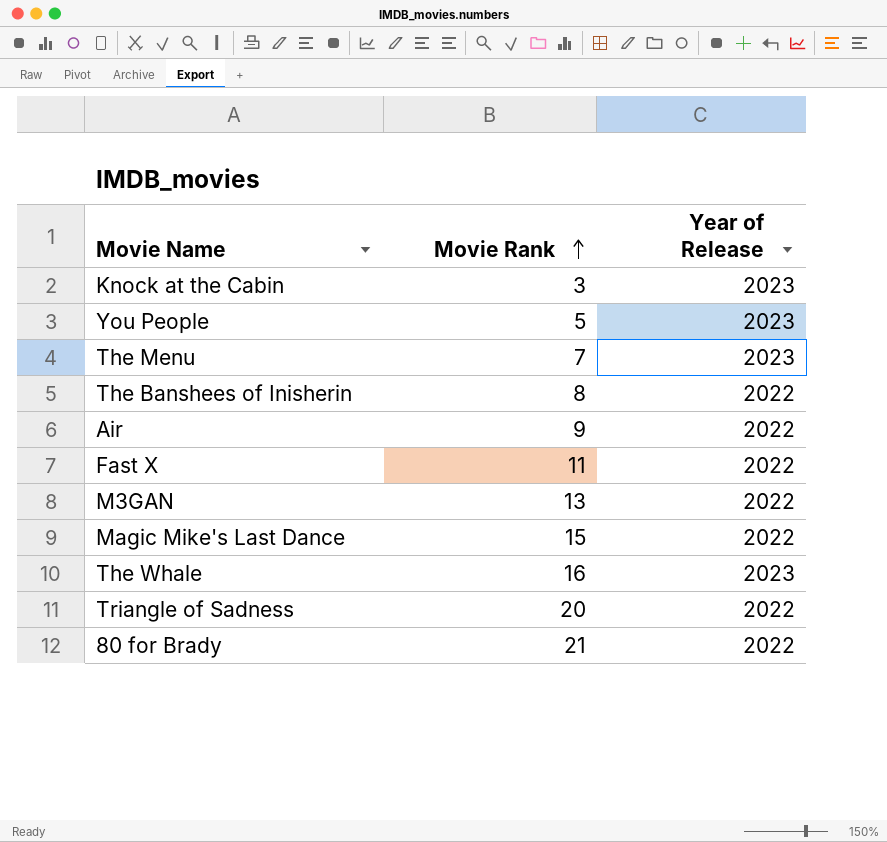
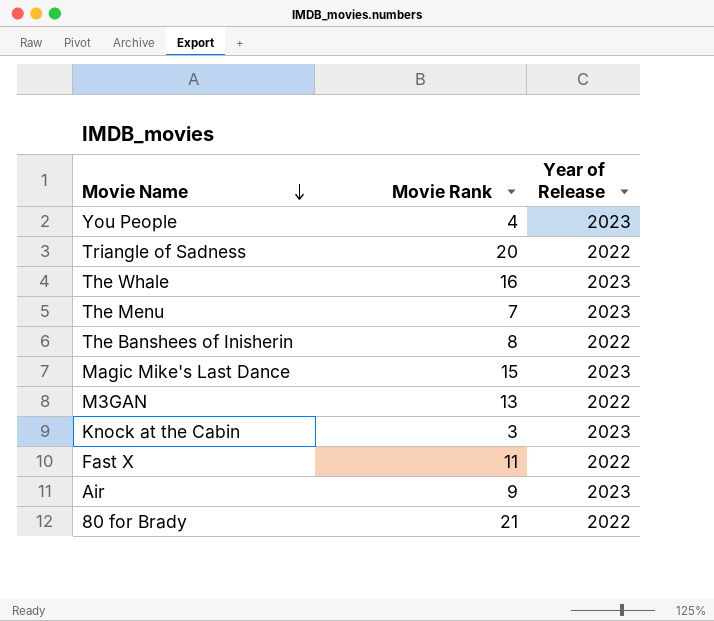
row order: Movie Rank ascending -> Movie Name descending
You People | Movie Rank: 5 -> 4
Magic Mike's Last Dance | Year of Release: 2022 -> 2023
Air | Year of Release: 2022 -> 2023

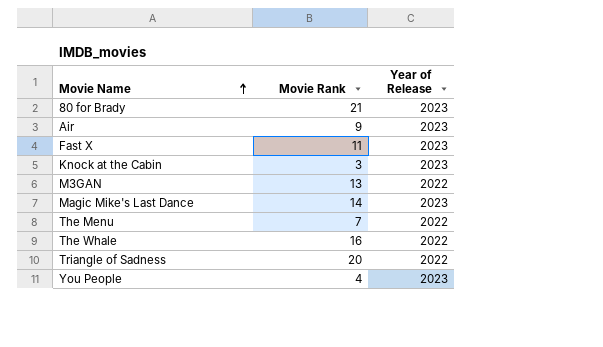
row order: Movie Name descending -> Movie Name ascending
row The Banshees of Inisherin: 8 | 2022 -> none
80 for Brady | Year of Release: 2022 -> 2023
Fast X | Year of Release: 2022 -> 2023
Magic Mike's Last Dance | Movie Rank: 15 -> 14
The Menu | Year of Release: 2023 -> 2022
The Whale | Year of Release: 2023 -> 2022

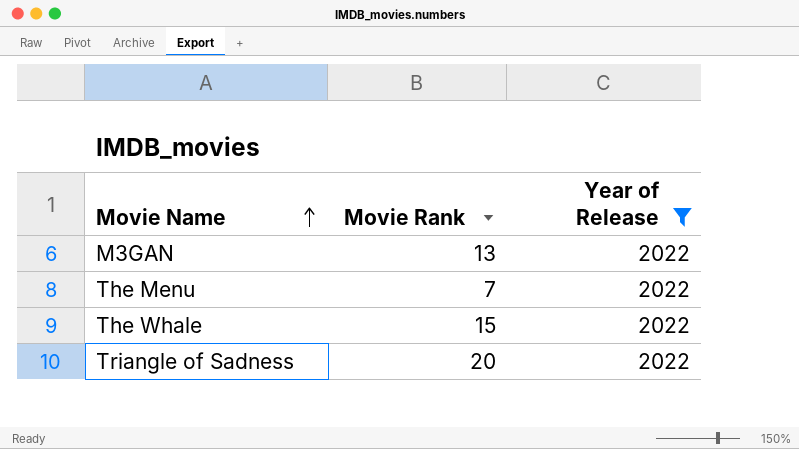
filter: none -> Year of Release = 2022
The Whale | Movie Rank: 16 -> 15

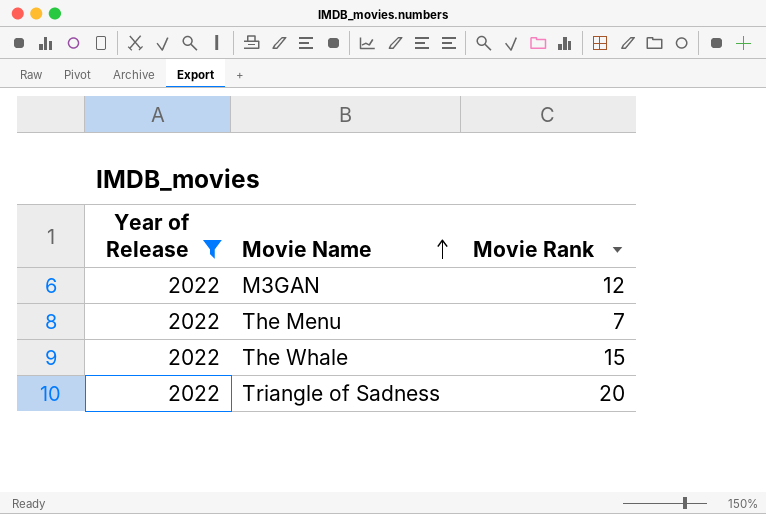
column Year of Release | position: 3 -> 1
M3GAN | Movie Rank: 13 -> 12

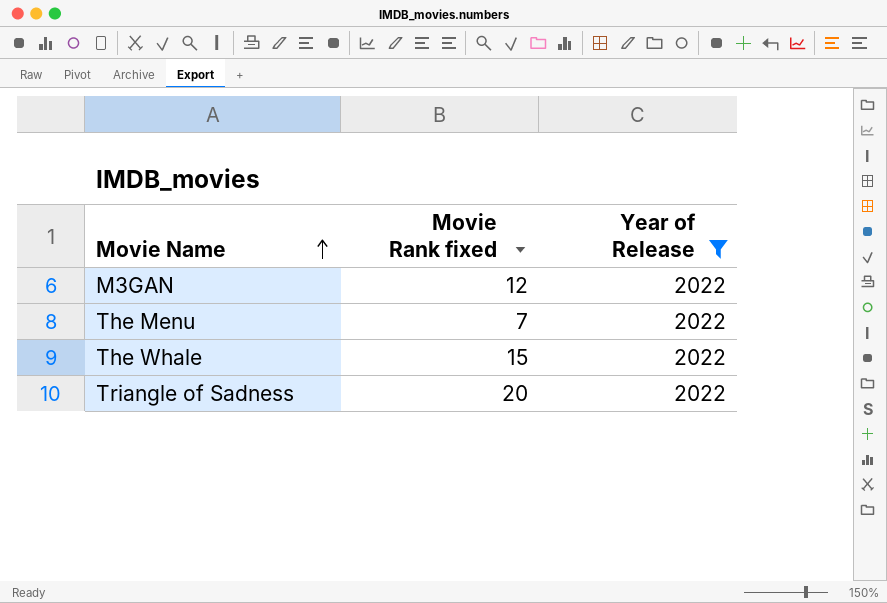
column name: Movie Rank -> Movie Rank fixed
column Year of Release | position: 1 -> 3

